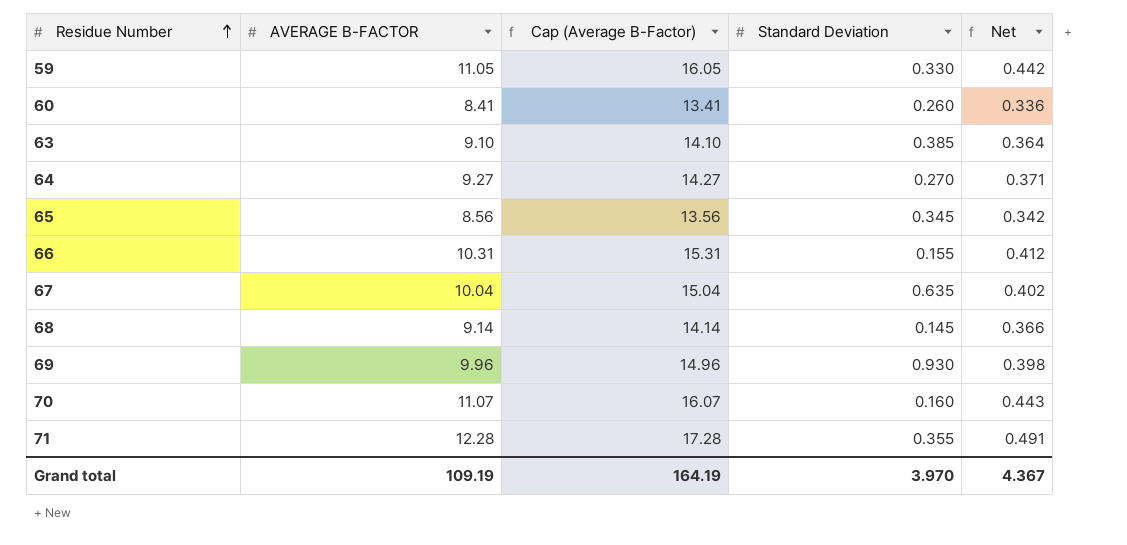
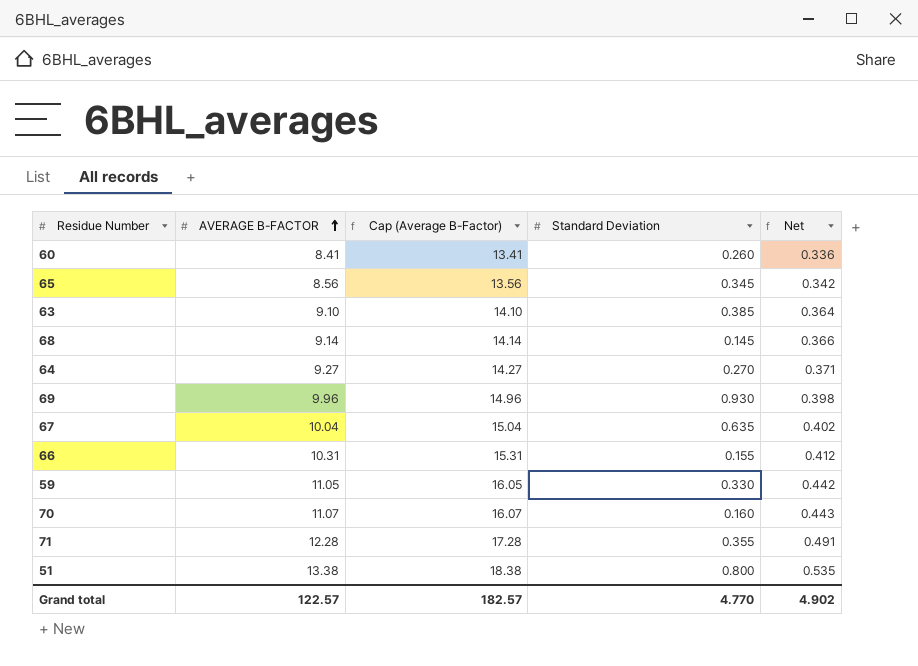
row order: Residue Number ascending -> AVERAGE B-FACTOR ascending
row 51: none -> 13.38 | 18.38 | 0.800 | 0.535
Grand total | AVERAGE B-FACTOR: 109.19 -> 122.57
Grand total | Cap (Average B-Factor): 164.19 -> 182.57
Grand total | Standard Deviation: 3.970 -> 4.770
Grand total | Net: 4.367 -> 4.902

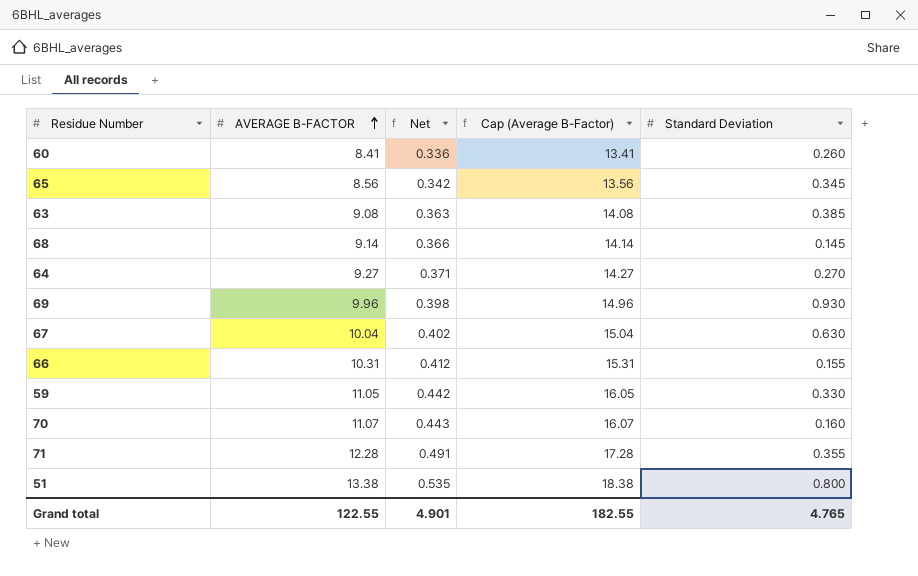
column Net | position: 5 -> 3
63 | AVERAGE B-FACTOR: 9.10 -> 9.08
63 | Net: 0.364 -> 0.363
63 | Cap (Average B-Factor): 14.10 -> 14.08
67 | Standard Deviation: 0.635 -> 0.630
Grand total | AVERAGE B-FACTOR: 122.57 -> 122.55
Grand total | Net: 4.902 -> 4.901
Grand total | Cap (Average B-Factor): 182.57 -> 182.55
Grand total | Standard Deviation: 4.770 -> 4.765

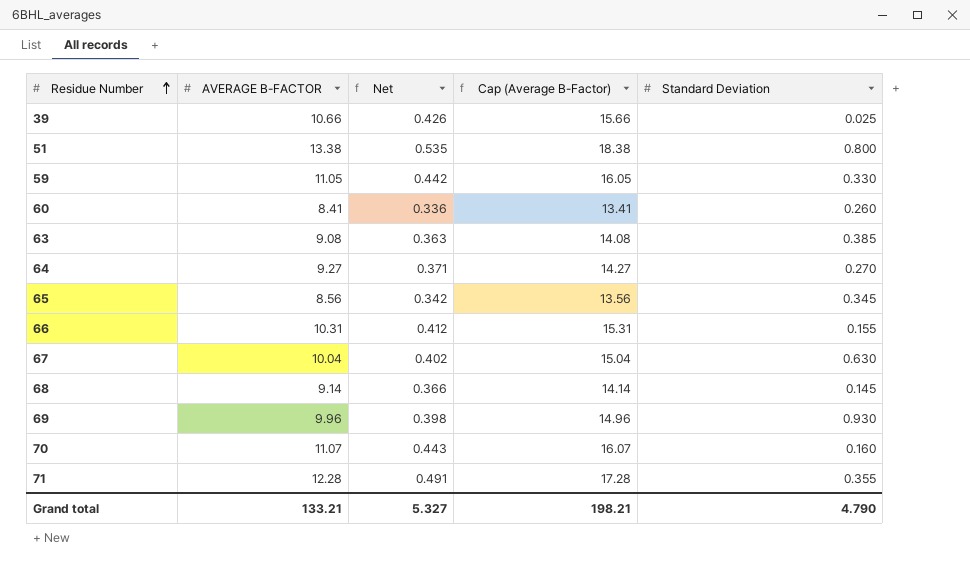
row order: AVERAGE B-FACTOR ascending -> Residue Number ascending
row 39: none -> 10.66 | 0.426 | 15.66 | 0.025
Grand total | AVERAGE B-FACTOR: 122.55 -> 133.21
Grand total | Net: 4.901 -> 5.327
Grand total | Cap (Average B-Factor): 182.55 -> 198.21
Grand total | Standard Deviation: 4.765 -> 4.790

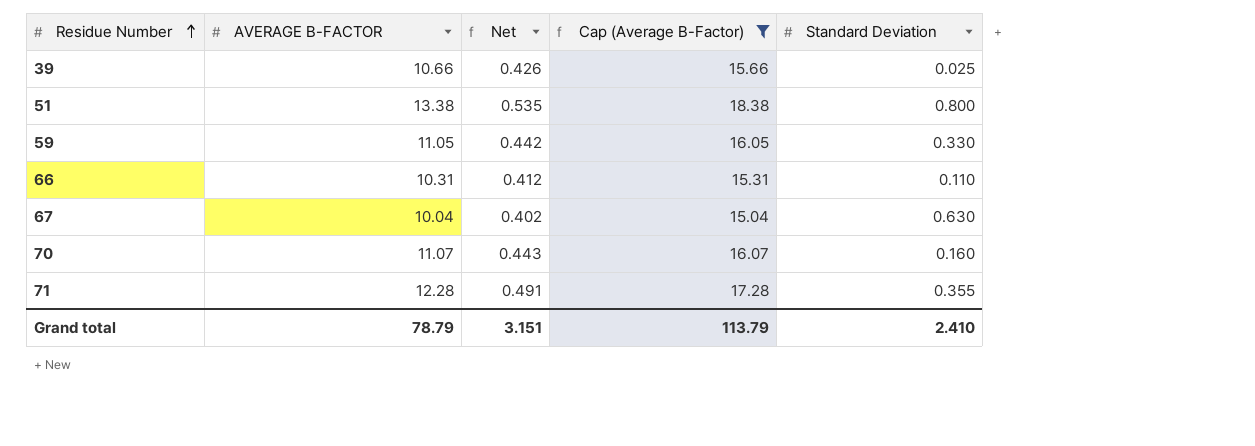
filter: none -> Cap (Average B-Factor) >= 15.04
66 | Standard Deviation: 0.155 -> 0.110
Grand total | AVERAGE B-FACTOR: 133.21 -> 78.79
Grand total | Net: 5.327 -> 3.151
Grand total | Cap (Average B-Factor): 198.21 -> 113.79
Grand total | Standard Deviation: 4.790 -> 2.410

